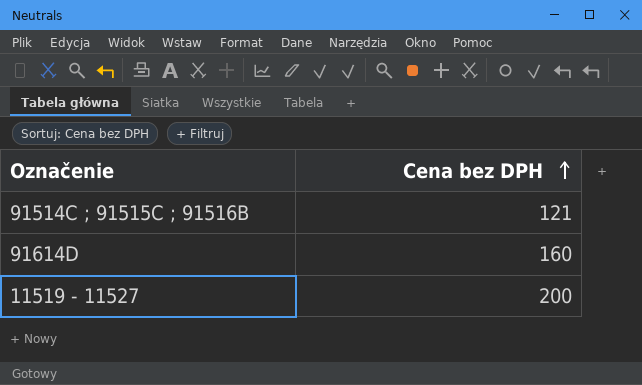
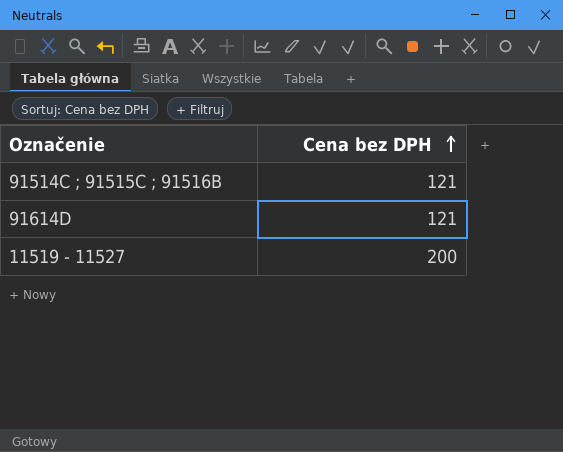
91614D | Cena bez DPH: 160 -> 121

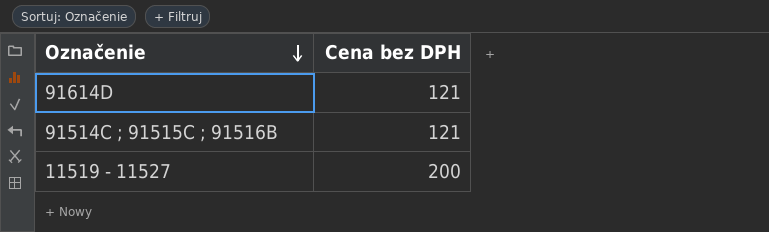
row order: Cena bez DPH ascending -> Označenie descending

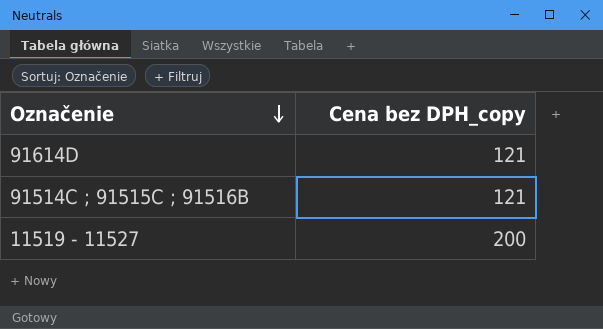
column name: Cena bez DPH -> Cena bez DPH_copy

